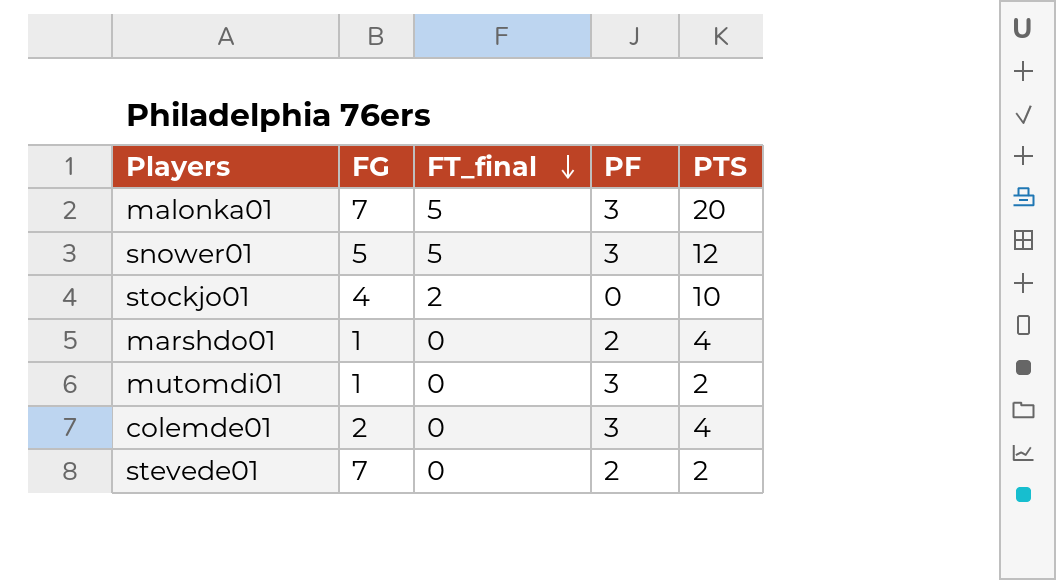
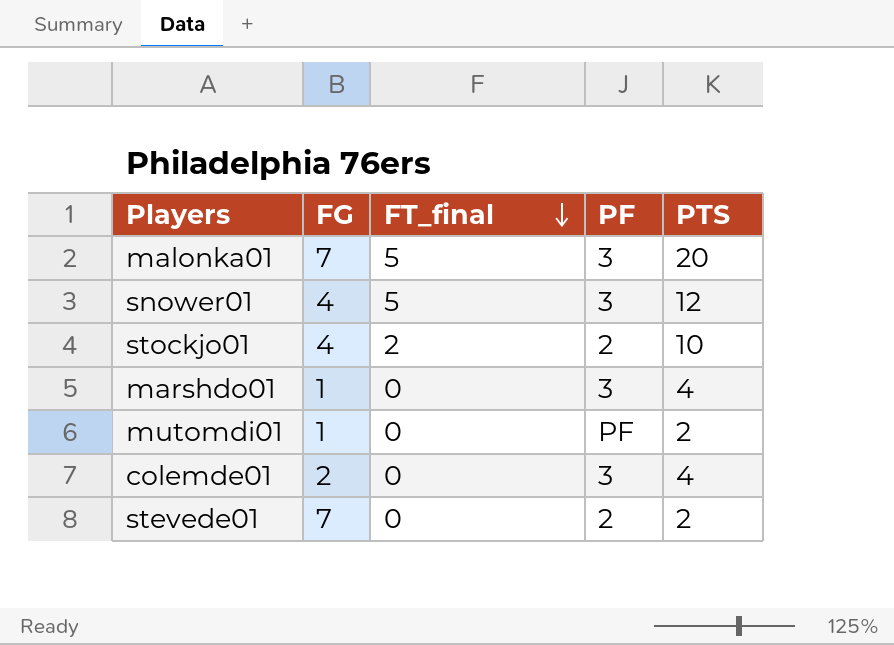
snower01 | FG: 5 -> 4
stockjo01 | PF: 0 -> 2
marshdo01 | PF: 2 -> 3
mutomdi01 | PF: 3 -> PF

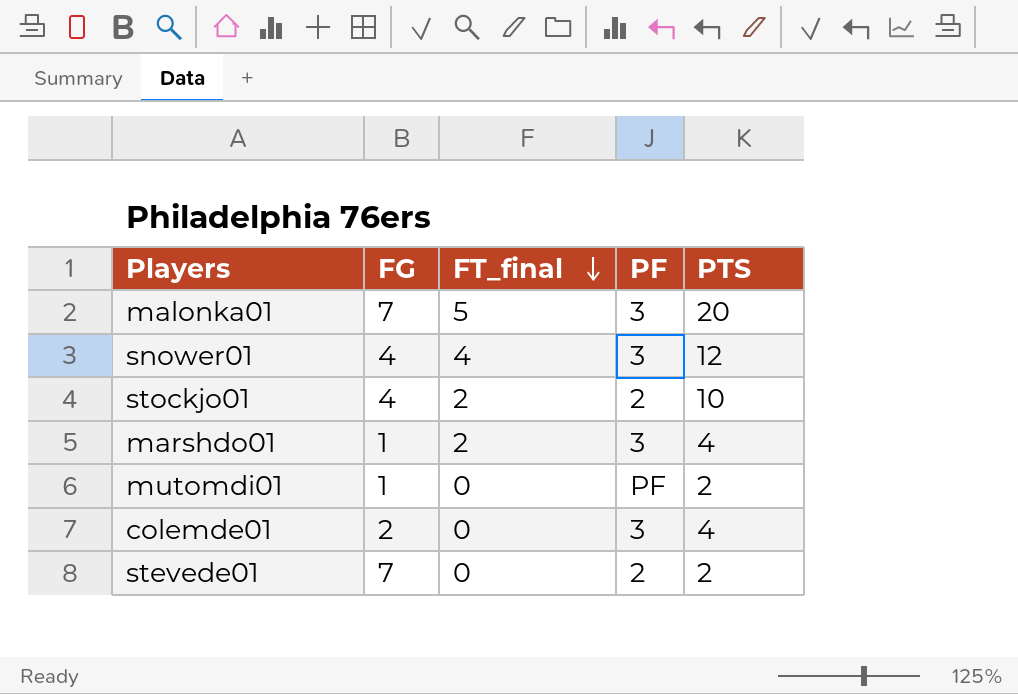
snower01 | FT_final: 5 -> 4
marshdo01 | FT_final: 0 -> 2

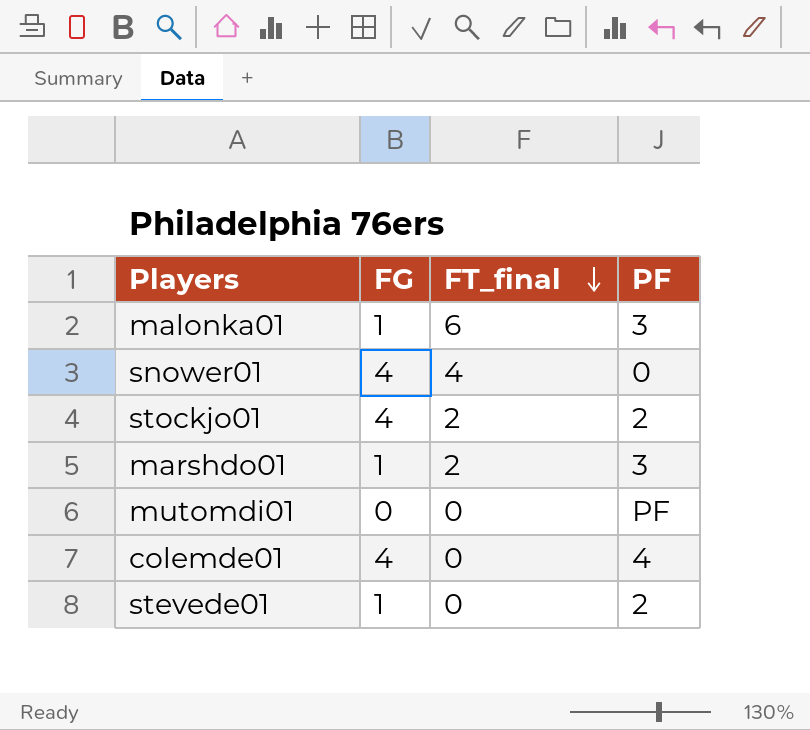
column PTS | position: 5 -> none
malonka01 | FG: 7 -> 1
malonka01 | FT_final: 5 -> 6
snower01 | PF: 3 -> 0
mutomdi01 | FG: 1 -> 0
colemde01 | FG: 2 -> 4
colemde01 | PF: 3 -> 4
stevede01 | FG: 7 -> 1

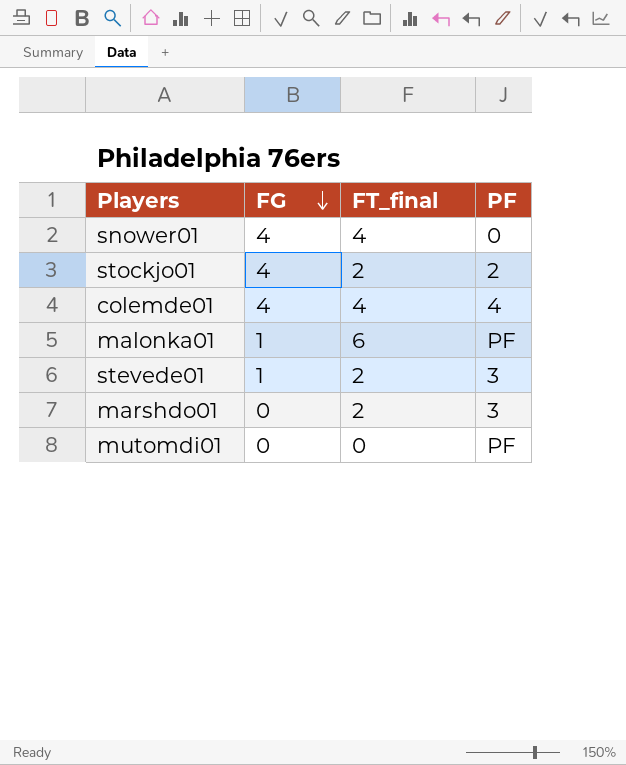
row order: FT_final descending -> FG descending
colemde01 | FT_final: 0 -> 4
malonka01 | PF: 3 -> PF
stevede01 | FT_final: 0 -> 2
stevede01 | PF: 2 -> 3
marshdo01 | FG: 1 -> 0

